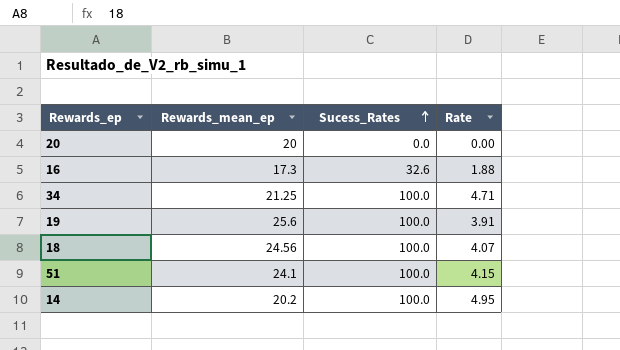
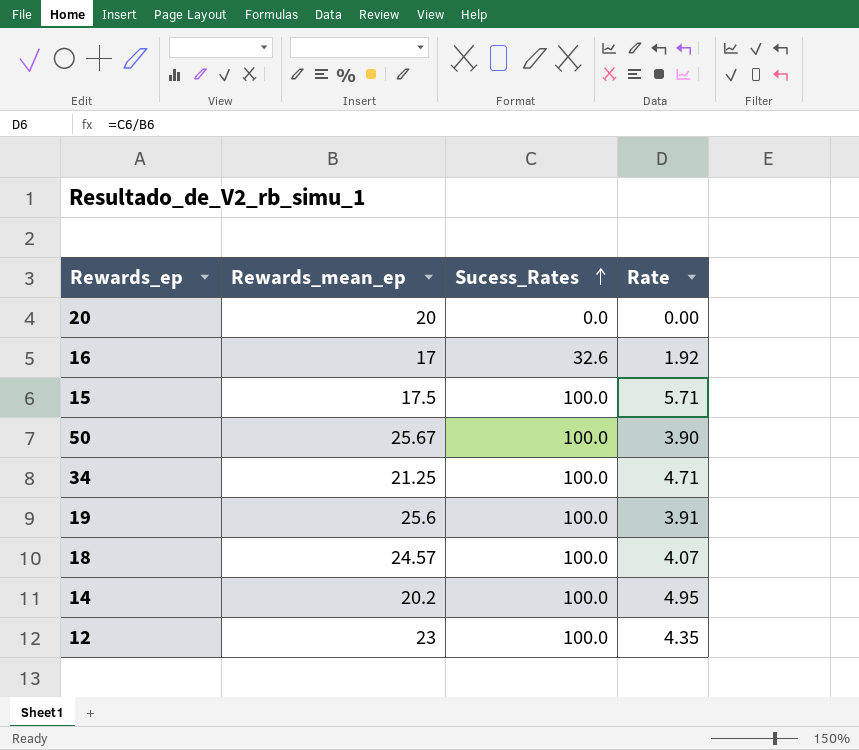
row 51: 24.1 | 100.0 | 4.15 -> none
16 | Rewards_mean_ep: 17.3 -> 17
16 | Rate: 1.88 -> 1.92
row 15: none -> 17.5 | 100.0 | 5.71
row 50: none -> 25.67 | 100.0 | 3.90
18 | Rewards_mean_ep: 24.56 -> 24.57
row 12: none -> 23 | 100.0 | 4.35

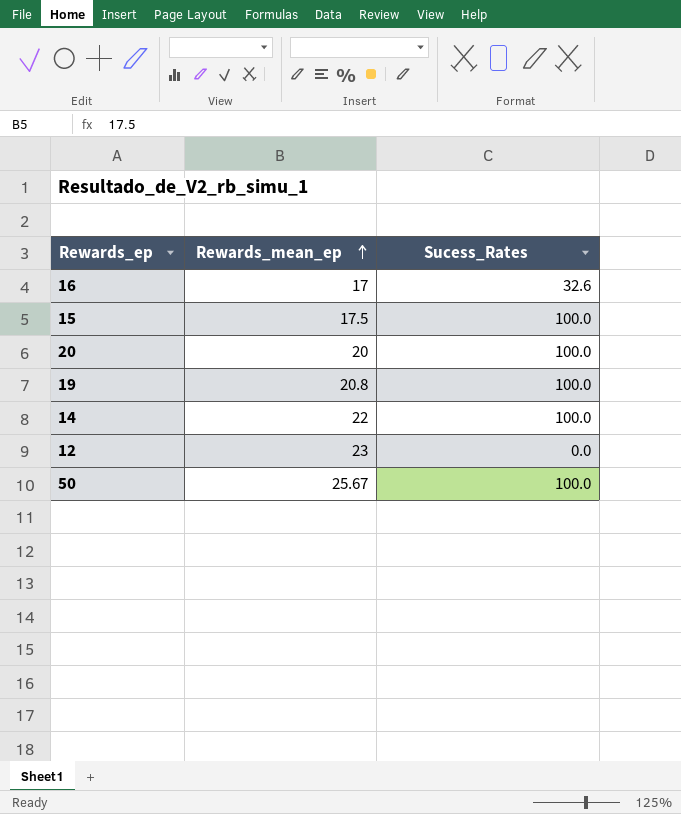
row order: Sucess_Rates ascending -> Rewards_mean_ep ascending
column Rate | formula: [Sucess_Rates] / [Rewards_mean_ep] -> none
row 34: 21.25 | 100.0 | 4.71 -> none
row 18: 24.57 | 100.0 | 4.07 -> none
20 | Sucess_Rates: 0.0 -> 100.0
19 | Rewards_mean_ep: 25.6 -> 20.8
14 | Rewards_mean_ep: 20.2 -> 22
12 | Sucess_Rates: 100.0 -> 0.0

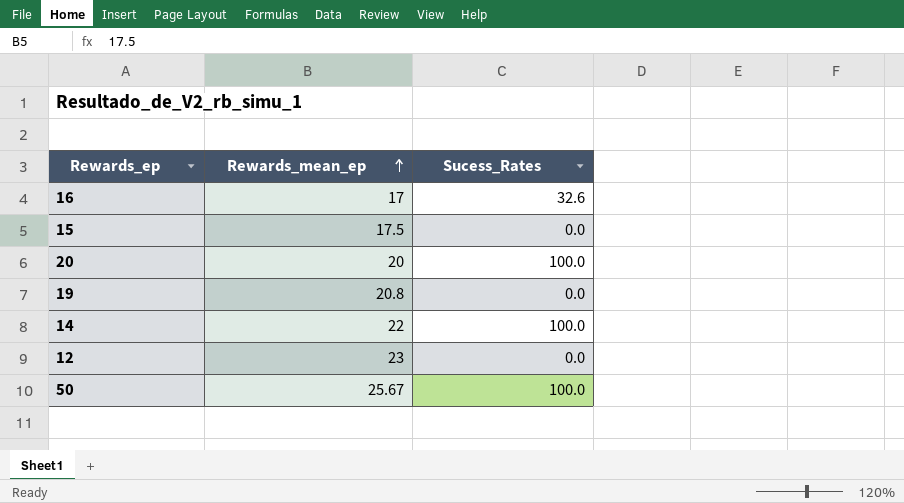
15 | Sucess_Rates: 100.0 -> 0.0
19 | Sucess_Rates: 100.0 -> 0.0

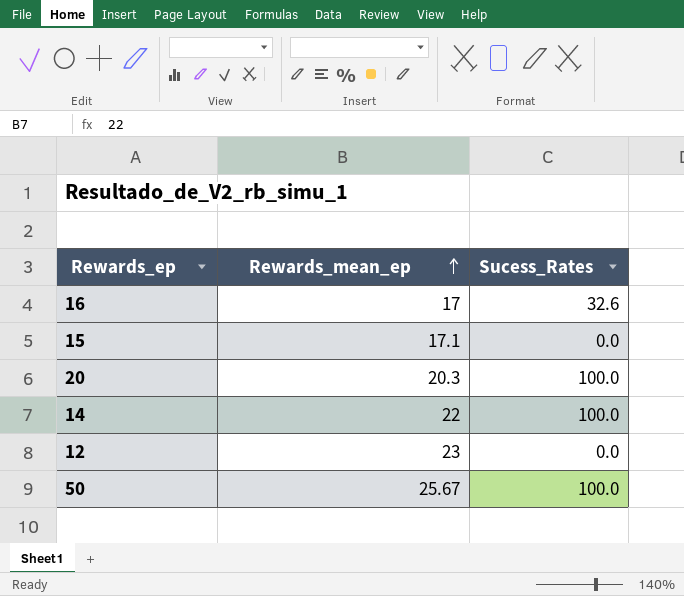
row 19: 20.8 | 0.0 -> none
15 | Rewards_mean_ep: 17.5 -> 17.1
20 | Rewards_mean_ep: 20 -> 20.3

